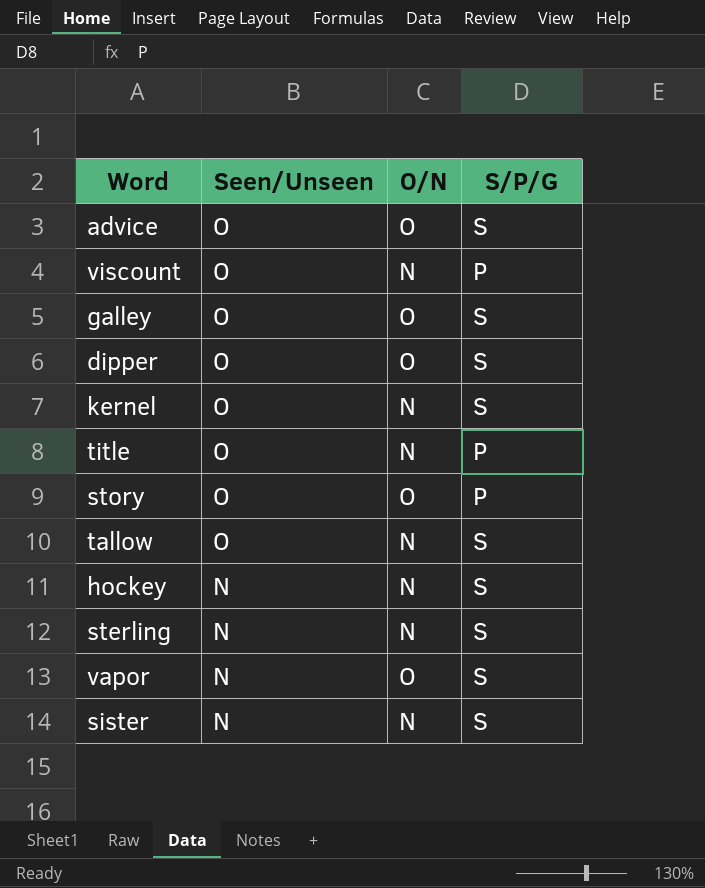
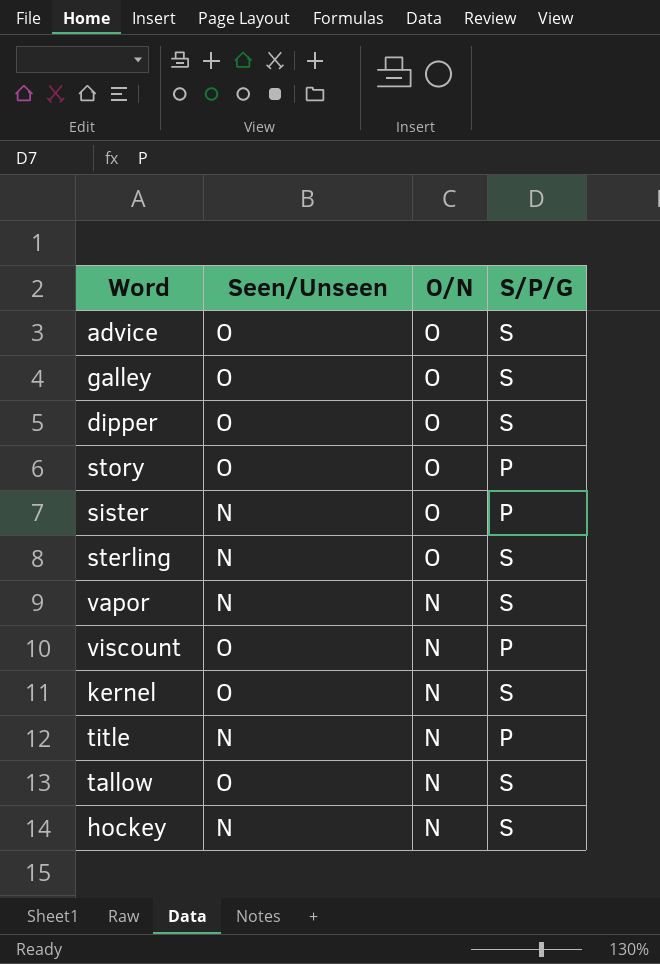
row order: Seen/Unseen descending -> O/N descending
sister | O/N: N -> O
sister | S/P/G: S -> P
sterling | O/N: N -> O
vapor | O/N: O -> N
title | Seen/Unseen: O -> N

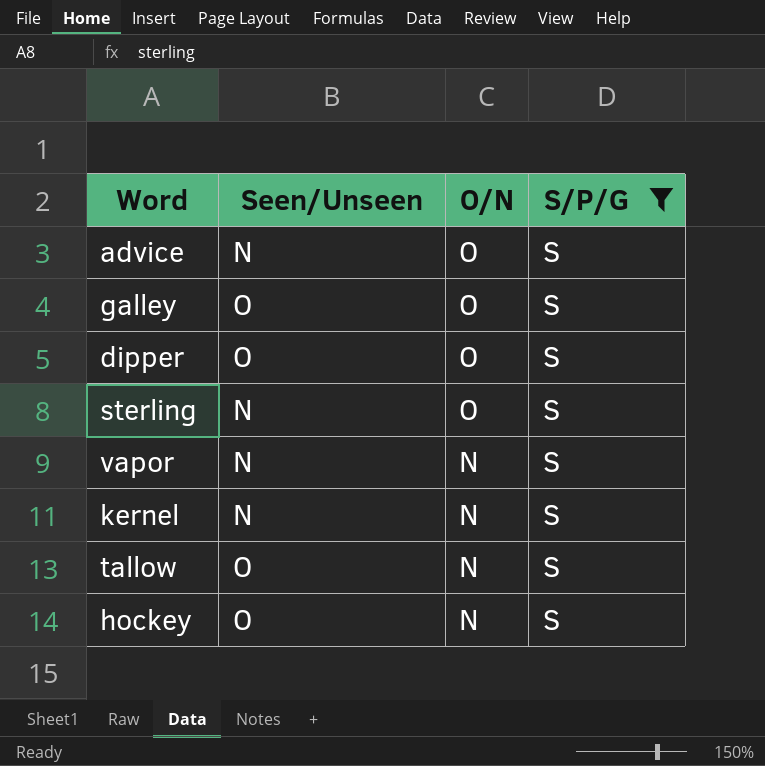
filter: none -> S/P/G = S
advice | Seen/Unseen: O -> N
kernel | Seen/Unseen: O -> N
hockey | Seen/Unseen: N -> O

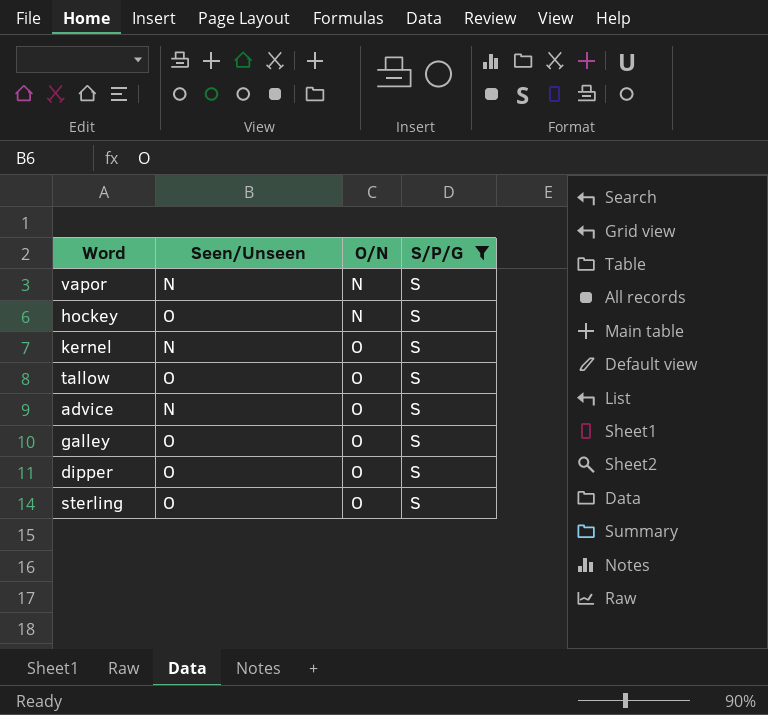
row order: O/N descending -> O/N ascending
kernel | O/N: N -> O
tallow | O/N: N -> O
sterling | Seen/Unseen: N -> O

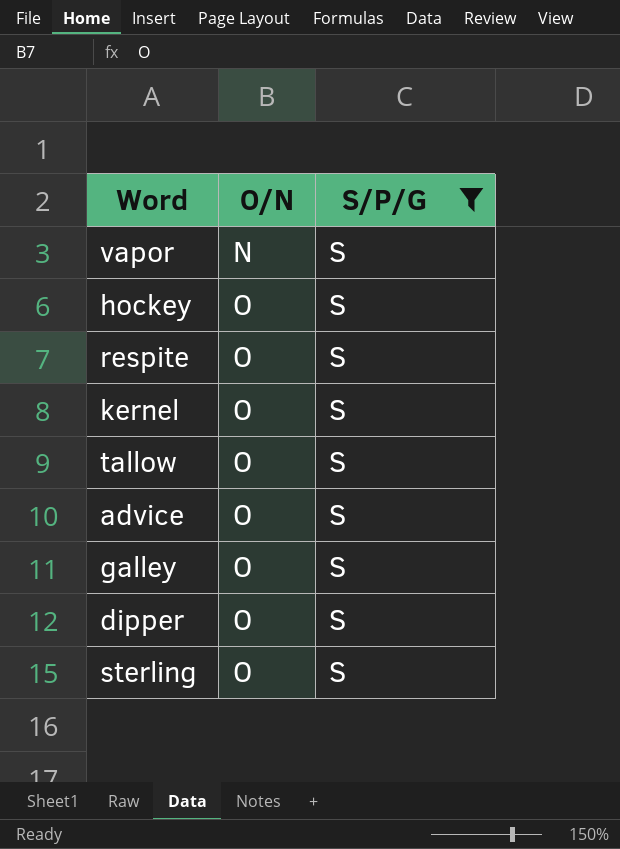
column Seen/Unseen | position: 2 -> none
hockey | O/N: N -> O
row respite: none -> O | S

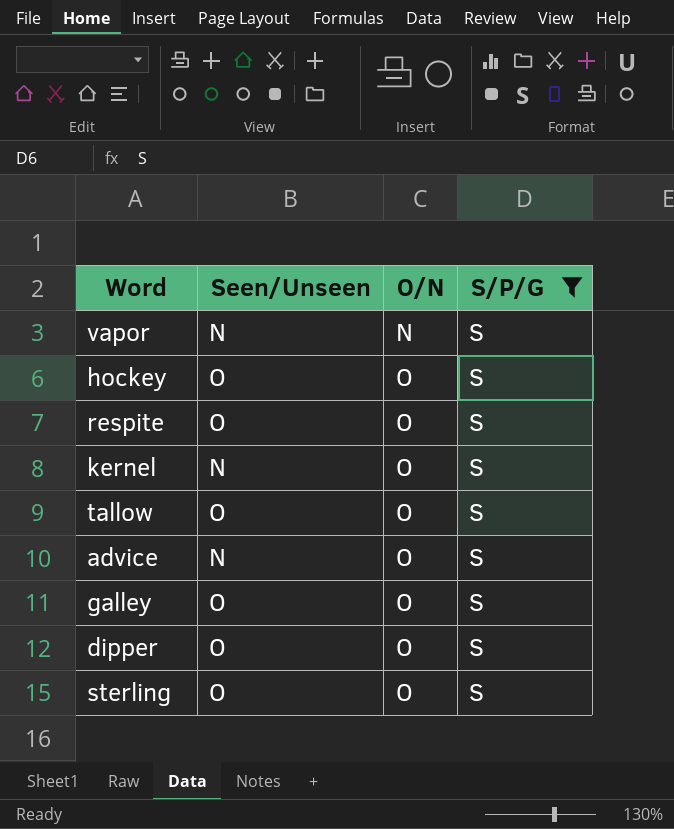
column Seen/Unseen | position: none -> 2

